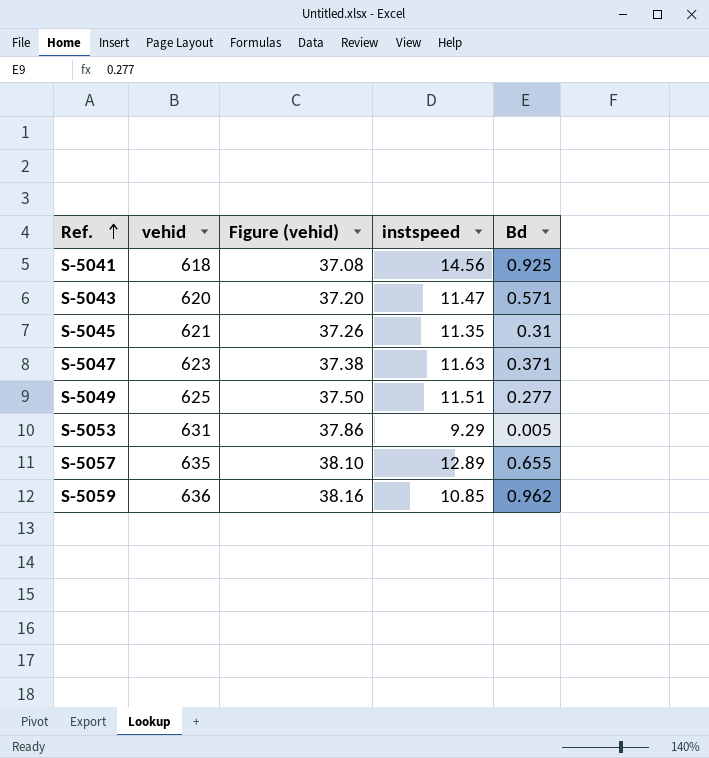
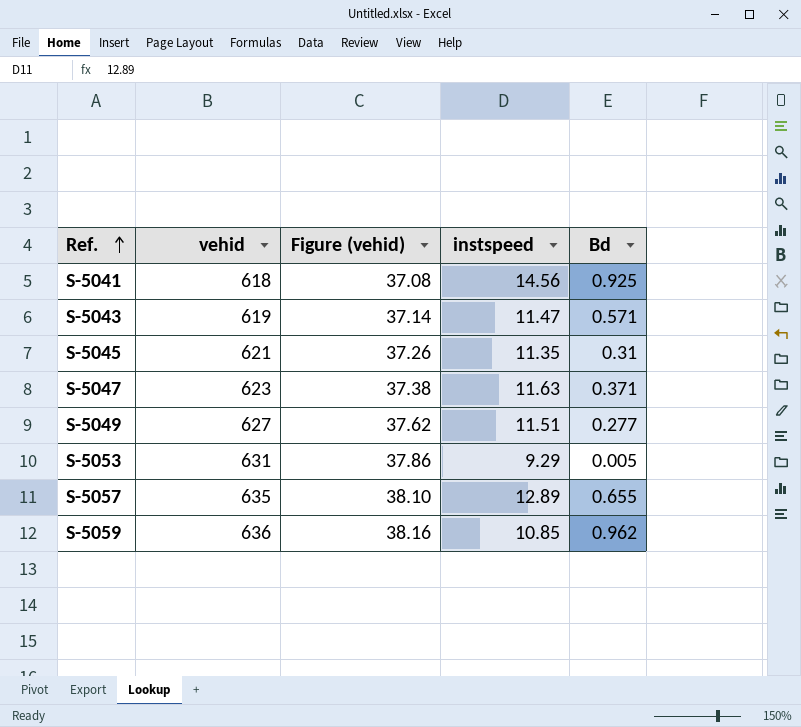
S-5043 | vehid: 620 -> 619
S-5043 | Figure (vehid): 37.20 -> 37.14
S-5049 | vehid: 625 -> 627
S-5049 | Figure (vehid): 37.50 -> 37.62

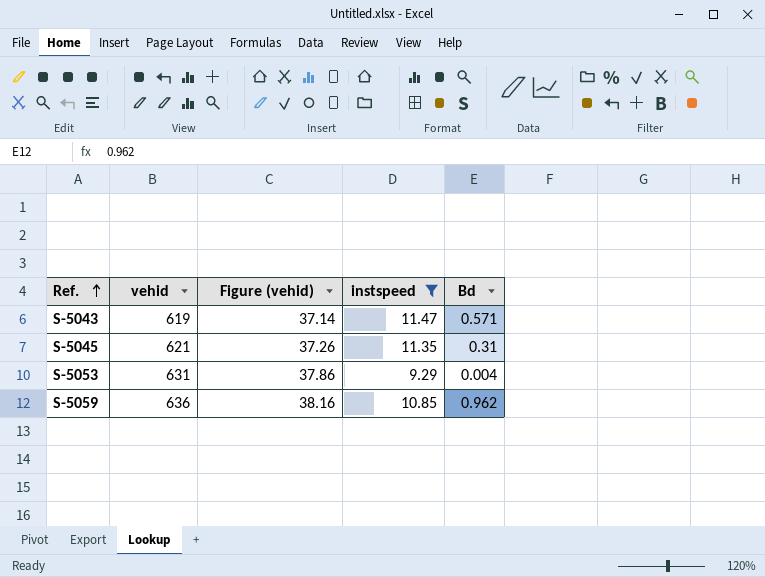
filter: none -> instspeed <= 11.47
S-5053 | Bd: 0.005 -> 0.004

